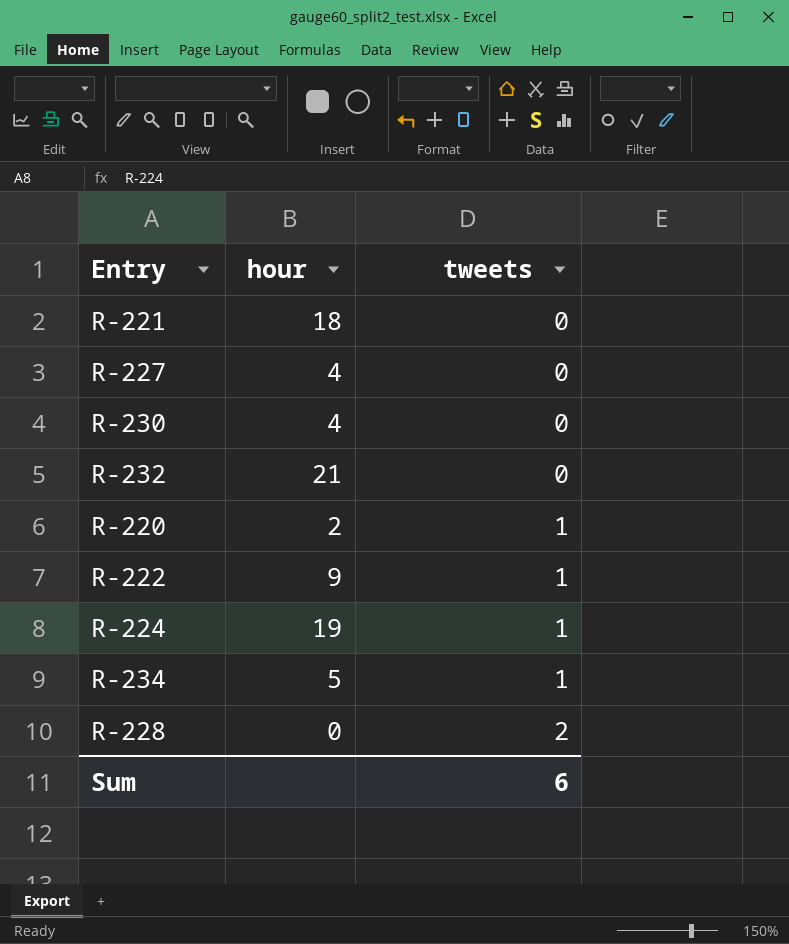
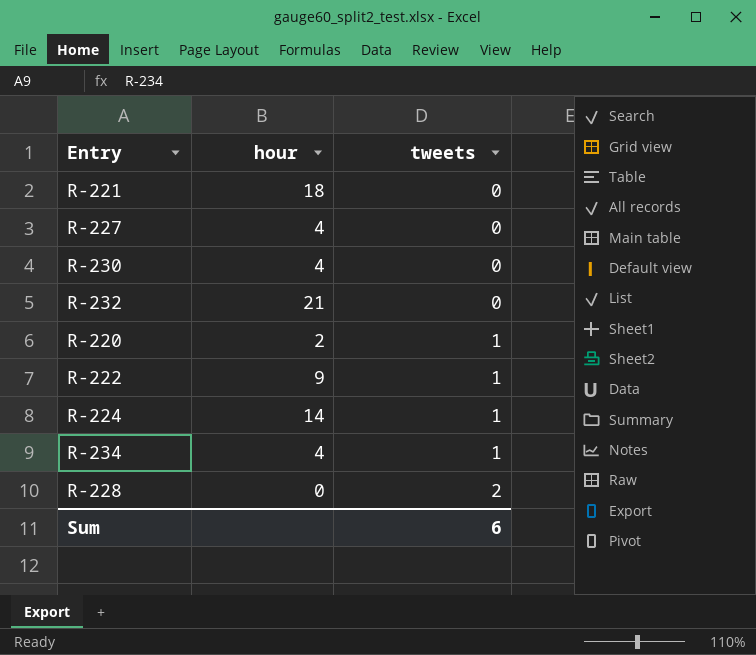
R-224 | hour: 19 -> 14
R-234 | hour: 5 -> 4

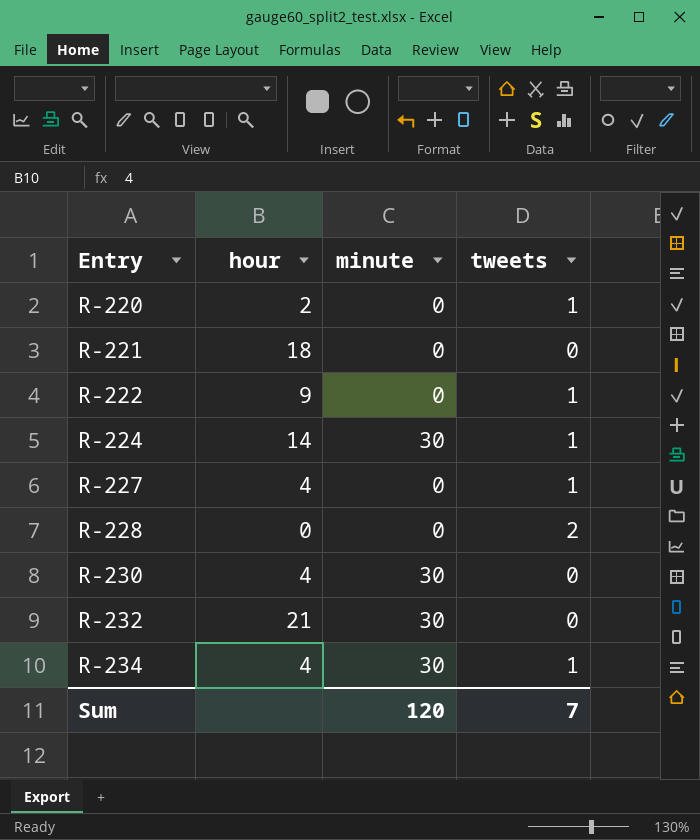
row order: tweets ascending -> Entry ascending
column minute | position: none -> 3
R-227 | tweets: 0 -> 1
Sum | tweets: 6 -> 7

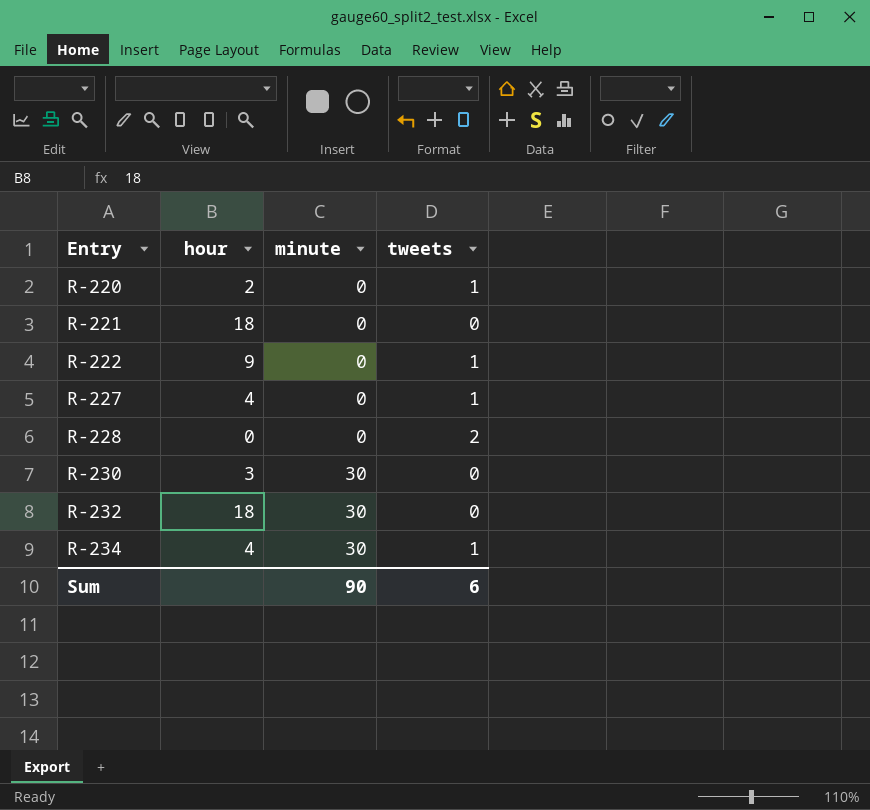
row R-224: 14 | 30 | 1 -> none
R-230 | hour: 4 -> 3
R-232 | hour: 21 -> 18
Sum | minute: 120 -> 90
Sum | tweets: 7 -> 6

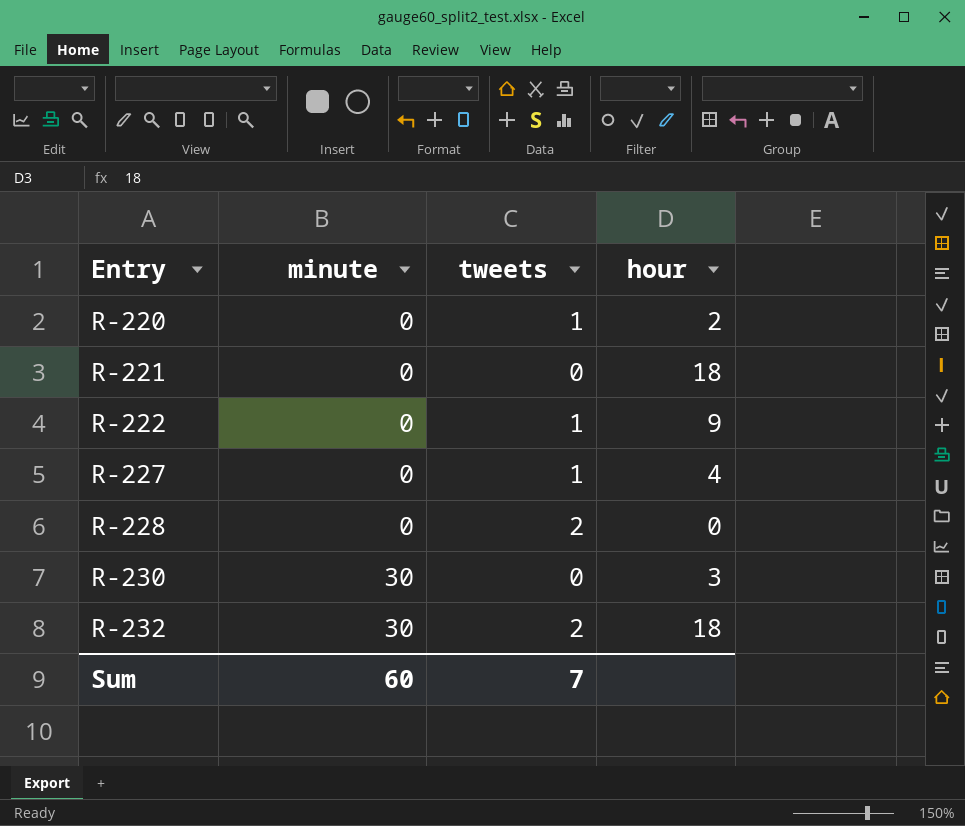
column hour | position: 2 -> 4
row R-234: 4 | 30 | 1 -> none
R-232 | tweets: 0 -> 2
Sum | minute: 90 -> 60
Sum | tweets: 6 -> 7

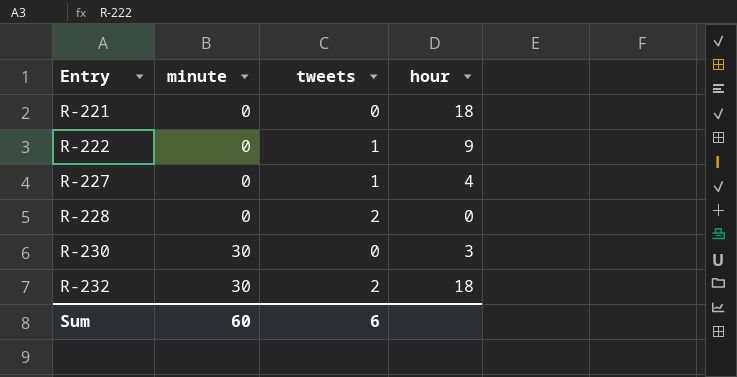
row R-220: 0 | 1 | 2 -> none
Sum | tweets: 7 -> 6

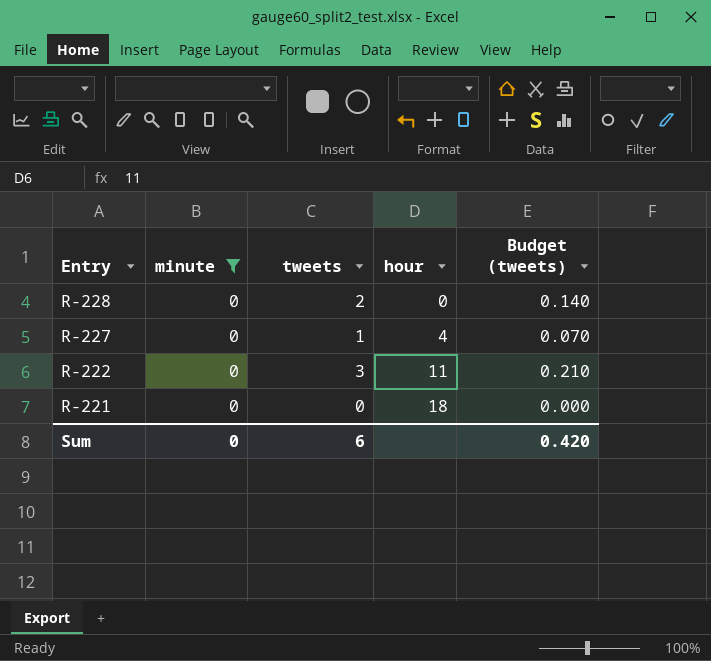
filter: none -> minute = 0
row order: Entry ascending -> Entry descending
column Budget (tweets) | formula: none -> [tweets] * 0.07
R-222 | tweets: 1 -> 3
R-222 | hour: 9 -> 11
Sum | minute: 60 -> 0

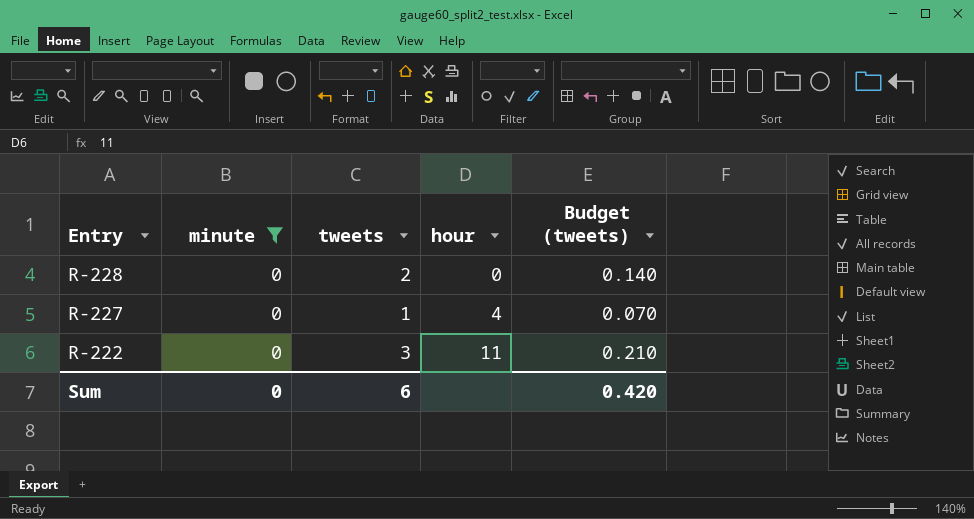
row R-221: 0 | 0 | 18 | 0.000 -> none

